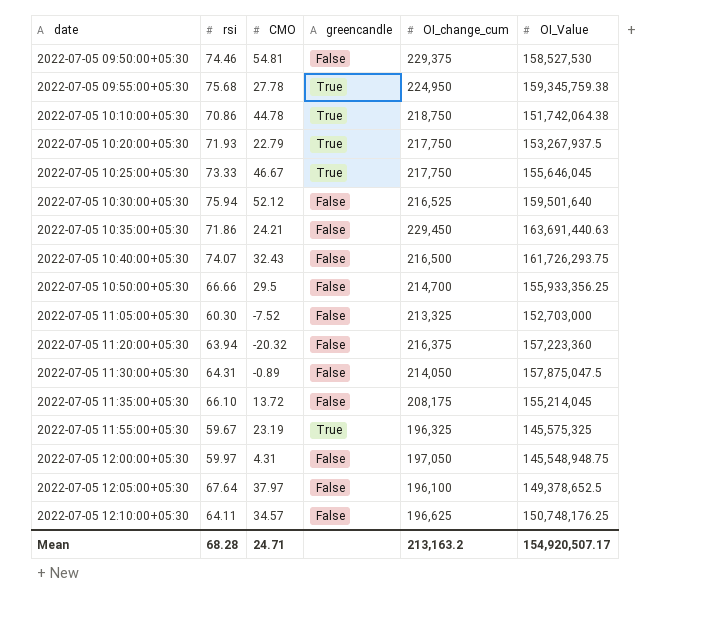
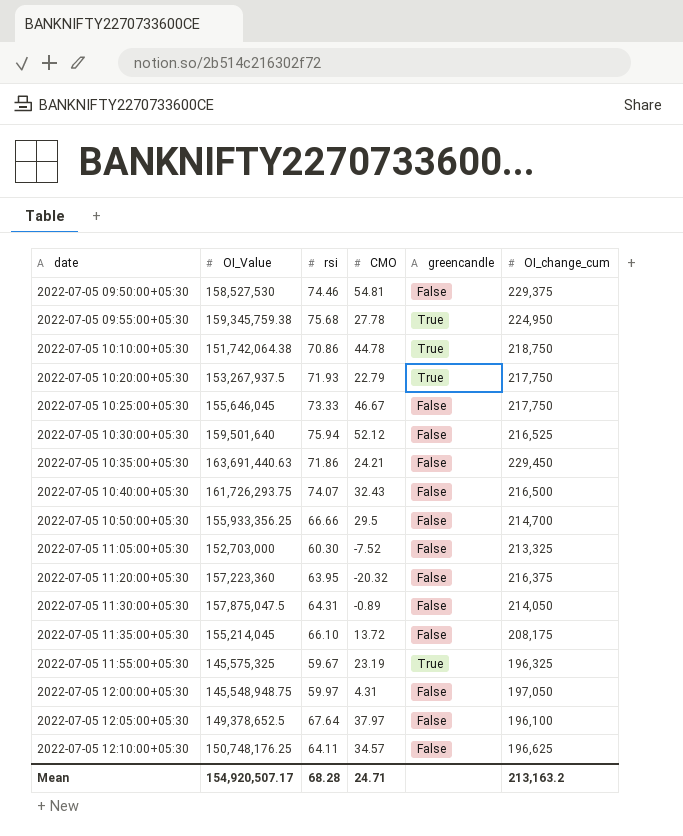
column OI_Value | position: 6 -> 2
2022-07-05 10:25:00+05:30 | greencandle: True -> False
2022-07-05 11:20:00+05:30 | rsi: 63.94 -> 63.95

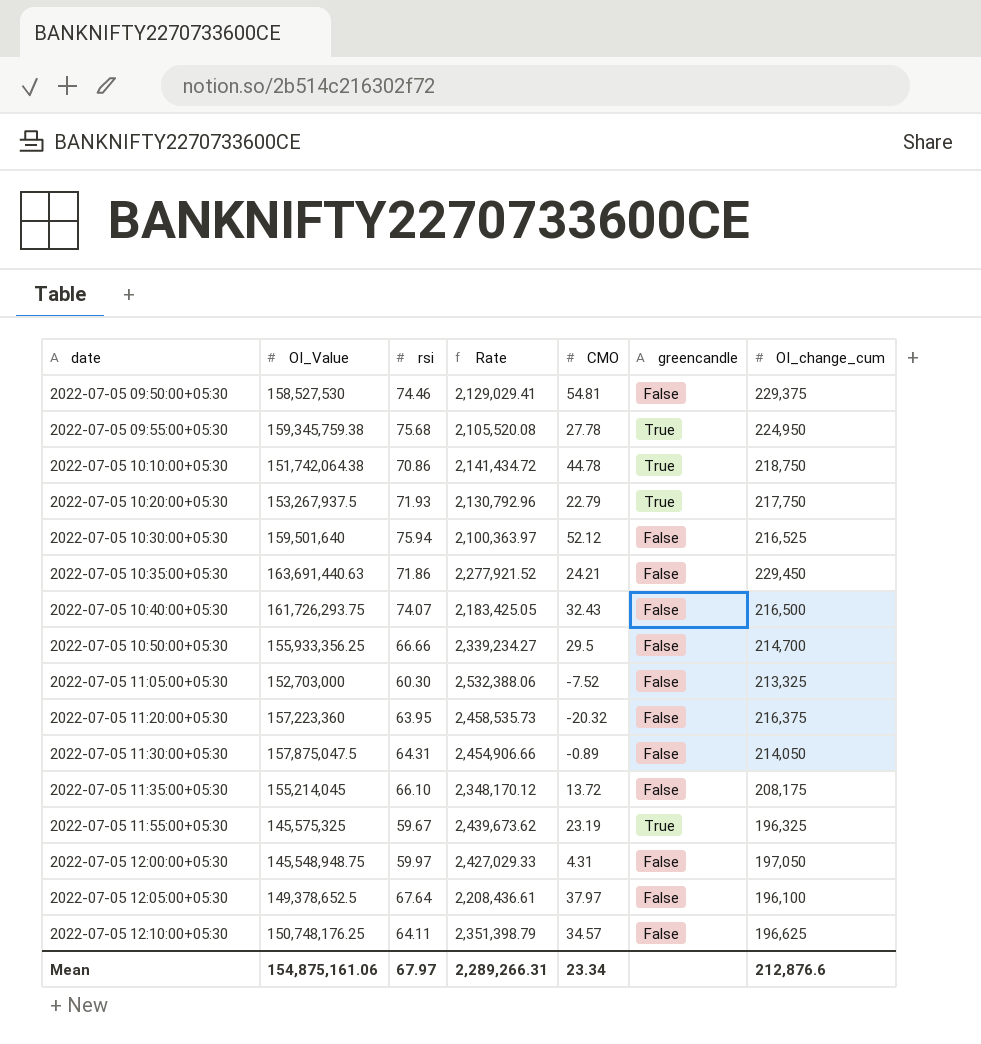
column Rate | formula: none -> [OI_Value] / [rsi]
row 2022-07-05 10:25:00+05:30: 155,646,045 | 73.33 | 46.67 | False | 217,750 -> none
Mean | OI_Value: 154,920,507.17 -> 154,875,161.06
Mean | rsi: 68.28 -> 67.97
Mean | CMO: 24.71 -> 23.34
Mean | OI_change_cum: 213,163.2 -> 212,876.6

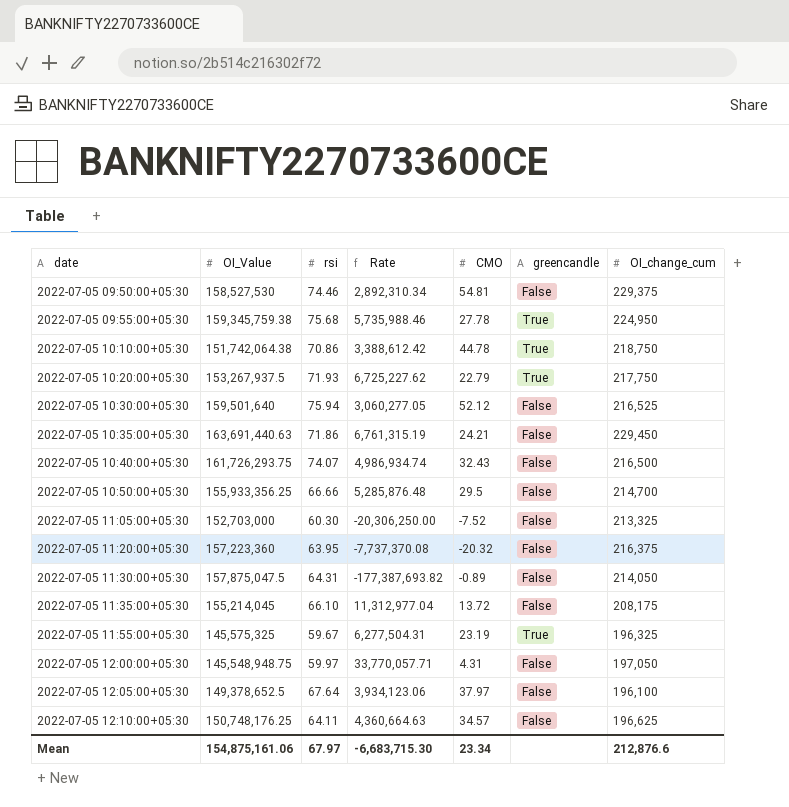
column Rate | formula: [OI_Value] / [rsi] -> [OI_Value] / [CMO]
Mean | Rate: 2,289,266.31 -> -6,683,715.30

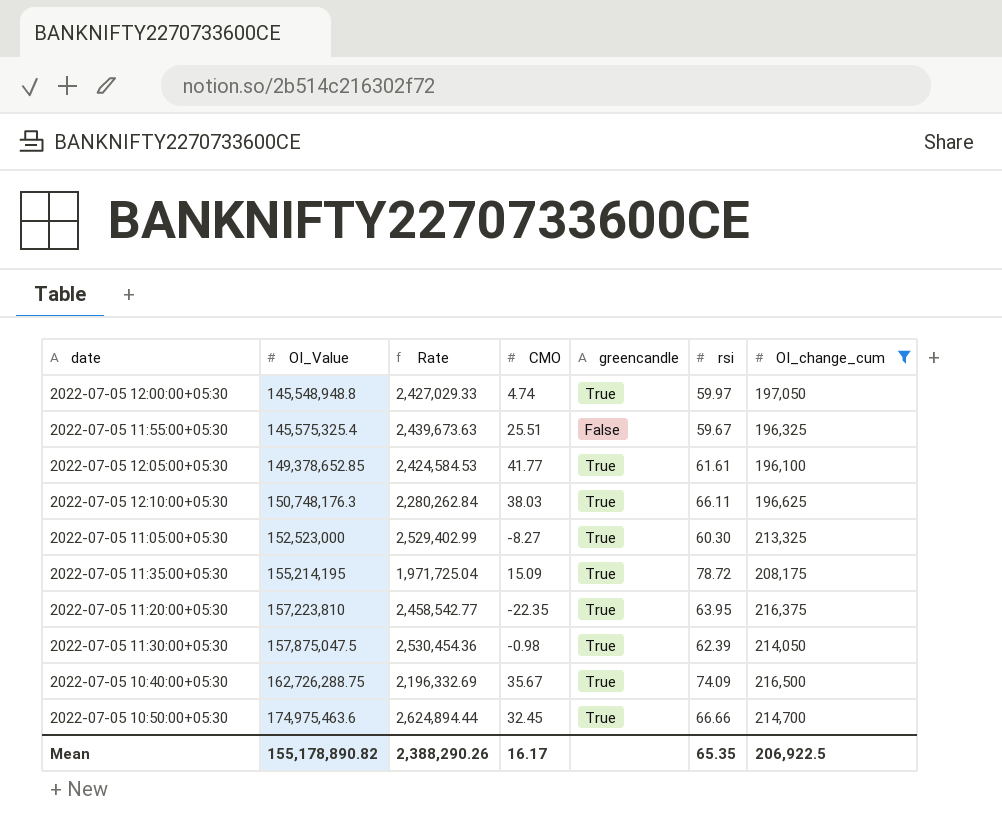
filter: none -> OI_change_cum <= 216,500
row order: date ascending -> OI_Value ascending
column Rate | formula: [OI_Value] / [CMO] -> [OI_Value] / [rsi]
column rsi | position: 3 -> 6
2022-07-05 12:00:00+05:30 | OI_Value: 145,548,948.75 -> 145,548,948.8
2022-07-05 12:00:00+05:30 | CMO: 4.31 -> 4.74
2022-07-05 12:00:00+05:30 | greencandle: False -> True
2022-07-05 11:55:00+05:30 | OI_Value: 145,575,325 -> 145,575,325.4
2022-07-05 11:55:00+05:30 | CMO: 23.19 -> 25.51
2022-07-05 11:55:00+05:30 | greencandle: True -> False
2022-07-05 12:05:00+05:30 | OI_Value: 149,378,652.5 -> 149,378,652.85
2022-07-05 12:05:00+05:30 | CMO: 37.97 -> 41.77
2022-07-05 12:05:00+05:30 | greencandle: False -> True
2022-07-05 12:05:00+05:30 | rsi: 67.64 -> 61.61
2022-07-05 12:10:00+05:30 | OI_Value: 150,748,176.25 -> 150,748,176.3
2022-07-05 12:10:00+05:30 | CMO: 34.57 -> 38.03
2022-07-05 12:10:00+05:30 | greencandle: False -> True
2022-07-05 12:10:00+05:30 | rsi: 64.11 -> 66.11
2022-07-05 11:05:00+05:30 | OI_Value: 152,703,000 -> 152,523,000
2022-07-05 11:05:00+05:30 | CMO: -7.52 -> -8.27
2022-07-05 11:05:00+05:30 | greencandle: False -> True
2022-07-05 11:35:00+05:30 | OI_Value: 155,214,045 -> 155,214,195
2022-07-05 11:35:00+05:30 | CMO: 13.72 -> 15.09
2022-07-05 11:35:00+05:30 | greencandle: False -> True
2022-07-05 11:35:00+05:30 | rsi: 66.10 -> 78.72
2022-07-05 11:20:00+05:30 | OI_Value: 157,223,360 -> 157,223,810
2022-07-05 11:20:00+05:30 | CMO: -20.32 -> -22.35
2022-07-05 11:20:00+05:30 | greencandle: False -> True
2022-07-05 11:30:00+05:30 | CMO: -0.89 -> -0.98
2022-07-05 11:30:00+05:30 | greencandle: False -> True
2022-07-05 11:30:00+05:30 | rsi: 64.31 -> 62.39
2022-07-05 10:40:00+05:30 | OI_Value: 161,726,293.75 -> 162,726,288.75
2022-07-05 10:40:00+05:30 | CMO: 32.43 -> 35.67
2022-07-05 10:40:00+05:30 | greencandle: False -> True
2022-07-05 10:40:00+05:30 | rsi: 74.07 -> 74.09
2022-07-05 10:50:00+05:30 | OI_Value: 155,933,356.25 -> 174,975,463.6
2022-07-05 10:50:00+05:30 | CMO: 29.5 -> 32.45
2022-07-05 10:50:00+05:30 | greencandle: False -> True
Mean | OI_Value: 154,875,161.06 -> 155,178,890.82
Mean | Rate: -6,683,715.30 -> 2,388,290.26
Mean | CMO: 23.34 -> 16.17
Mean | rsi: 67.97 -> 65.35
Mean | OI_change_cum: 212,876.6 -> 206,922.5

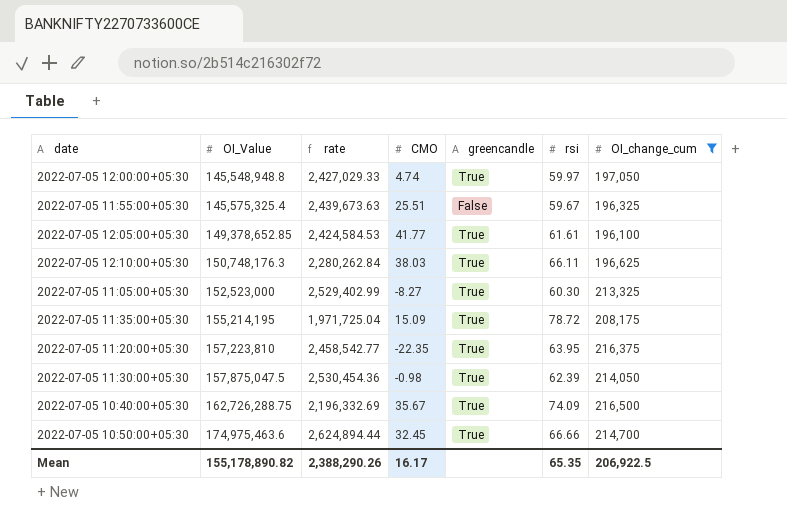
column name: Rate -> rate

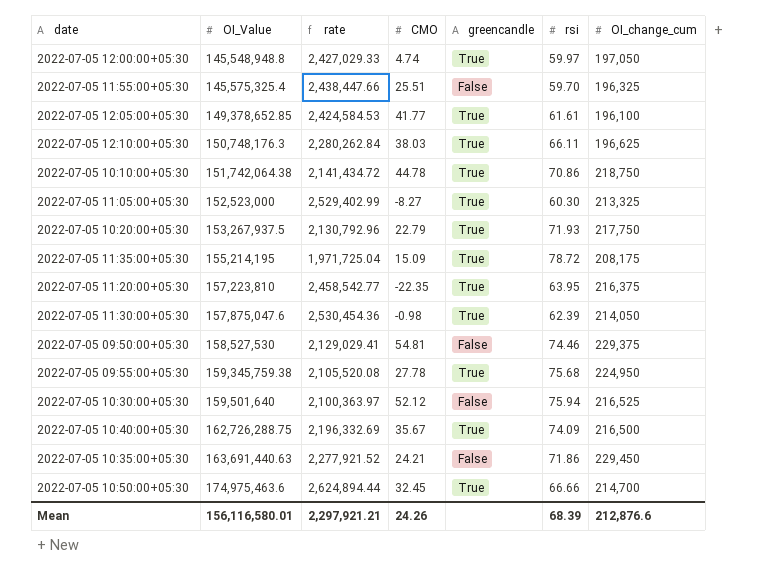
filter: OI_change_cum <= 216,500 -> none
2022-07-05 11:55:00+05:30 | rate: 2,439,673.63 -> 2,438,447.66
2022-07-05 11:55:00+05:30 | rsi: 59.67 -> 59.70
2022-07-05 11:30:00+05:30 | OI_Value: 157,875,047.5 -> 157,875,047.6
Mean | OI_Value: 155,178,890.82 -> 156,116,580.01
Mean | rate: 2,388,290.26 -> 2,297,921.21
Mean | CMO: 16.17 -> 24.26
Mean | rsi: 65.35 -> 68.39
Mean | OI_change_cum: 206,922.5 -> 212,876.6

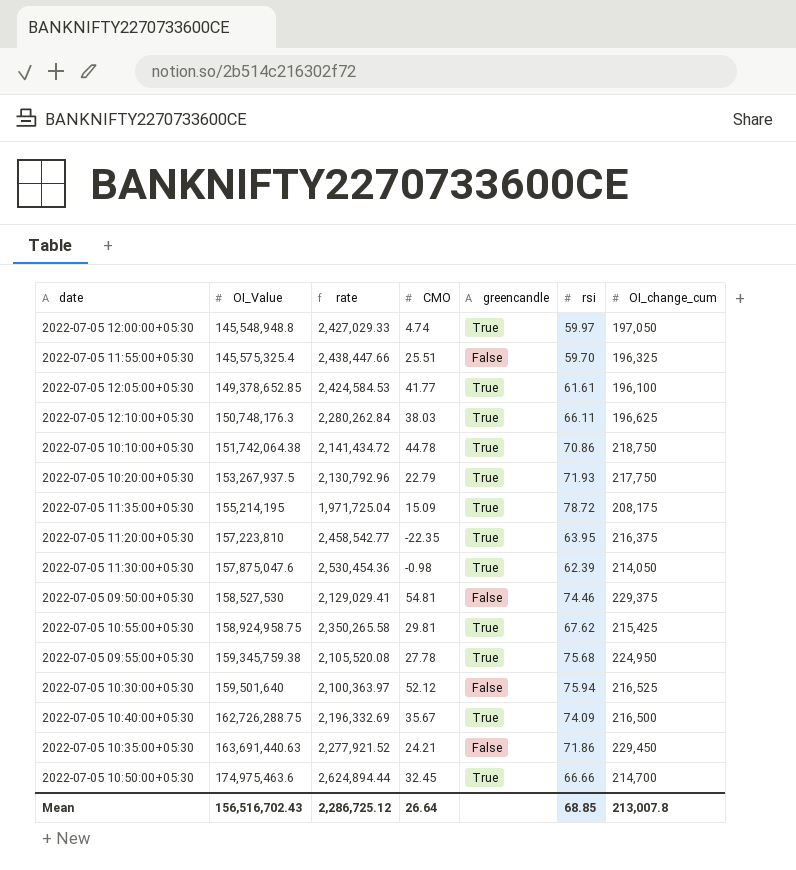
row 2022-07-05 11:05:00+05:30: 152,523,000 | 2,529,402.99 | -8.27 | True | 60.30 | 213,325 -> none
row 2022-07-05 10:55:00+05:30: none -> 158,924,958.75 | 2,350,265.58 | 29.81 | True | 67.62 | 215,425
Mean | OI_Value: 156,116,580.01 -> 156,516,702.43
Mean | rate: 2,297,921.21 -> 2,286,725.12
Mean | CMO: 24.26 -> 26.64
Mean | rsi: 68.39 -> 68.85
Mean | OI_change_cum: 212,876.6 -> 213,007.8

